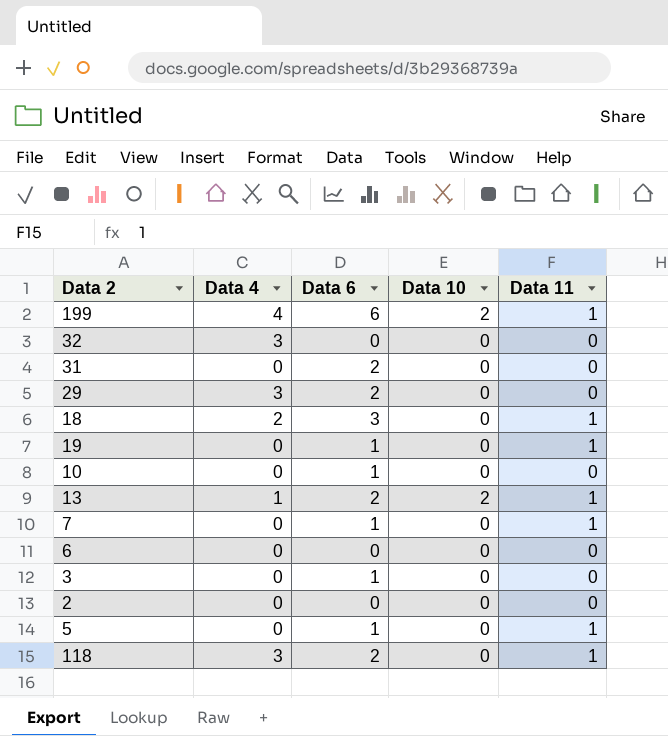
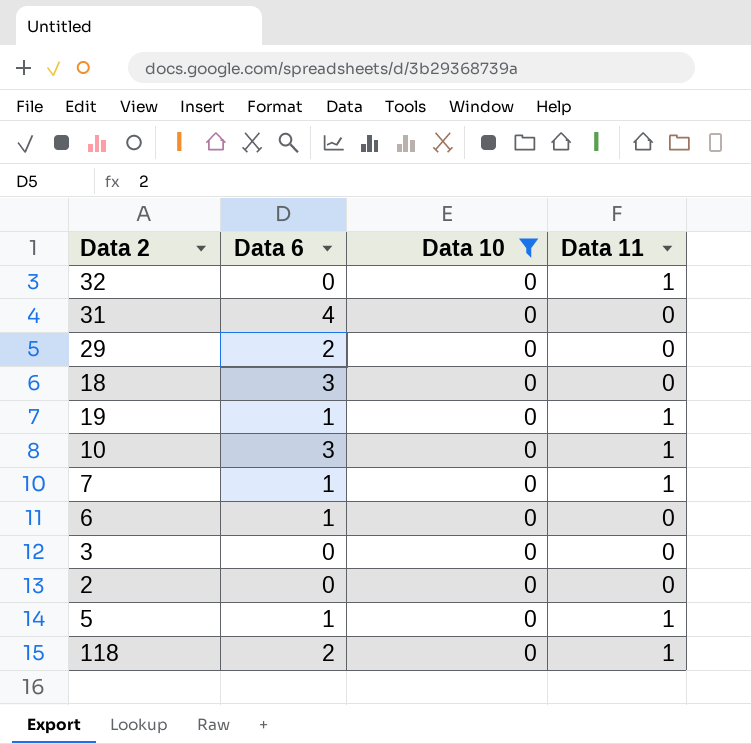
filter: none -> Data 10 = 0
column Data 4 | position: 2 -> none
32 | Data 11: 0 -> 1
31 | Data 6: 2 -> 4
18 | Data 11: 1 -> 0
10 | Data 6: 1 -> 3
10 | Data 11: 0 -> 1
6 | Data 6: 0 -> 1
3 | Data 6: 1 -> 0

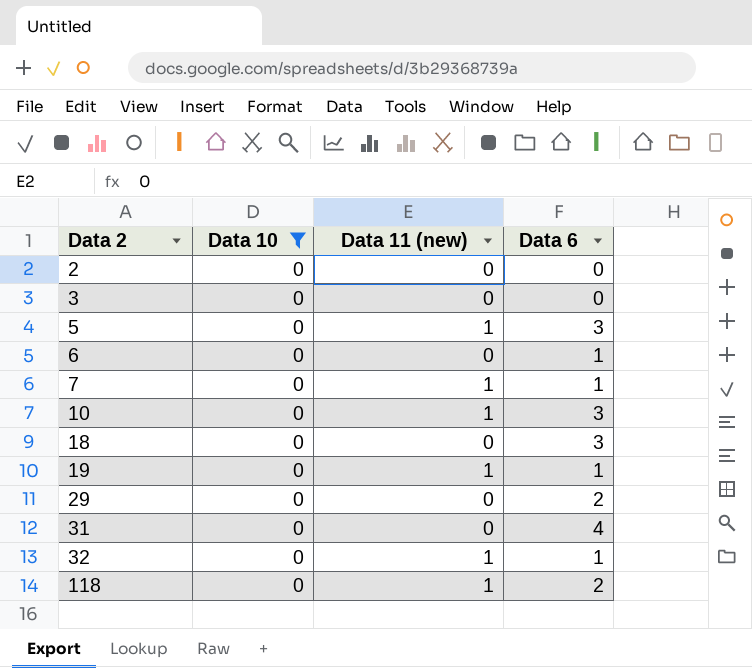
row order: none -> Data 2 ascending
column name: Data 11 -> Data 11 (new)
column Data 6 | position: 2 -> 4
5 | Data 6: 1 -> 3
32 | Data 6: 0 -> 1

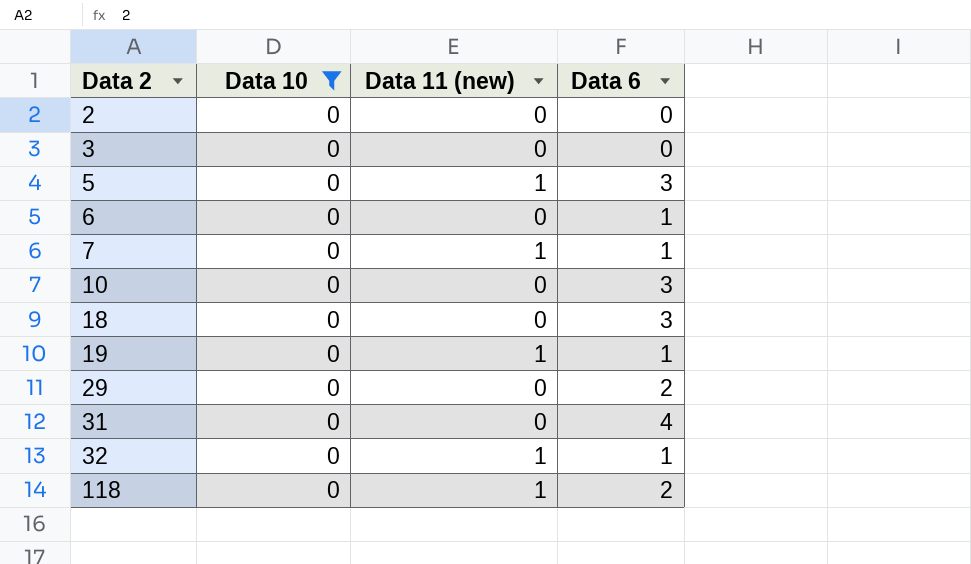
10 | Data 11 (new): 1 -> 0

